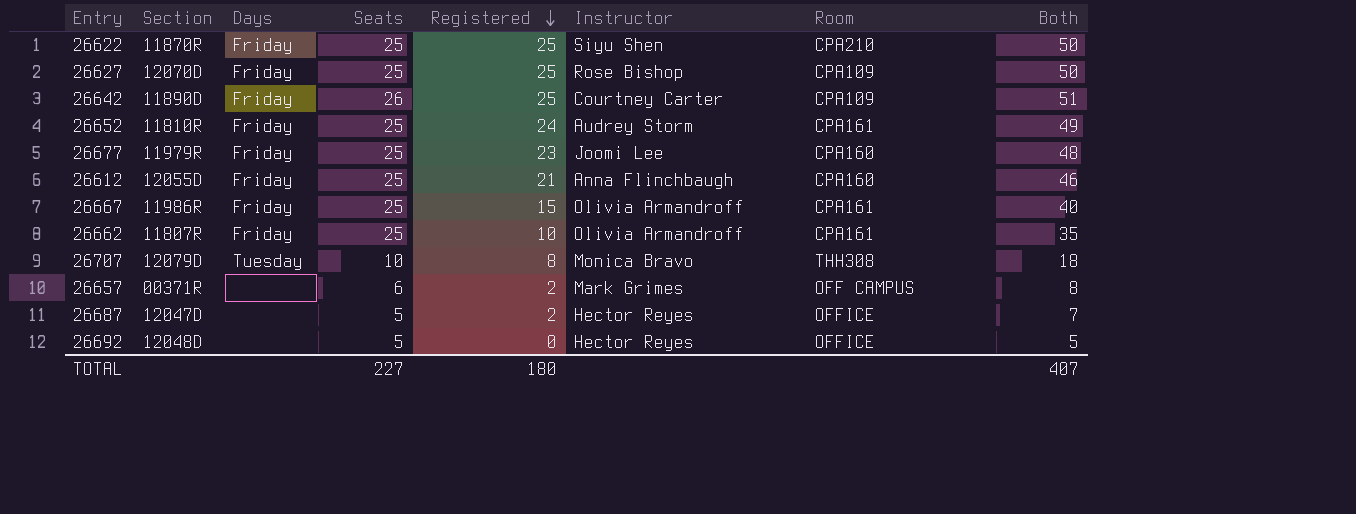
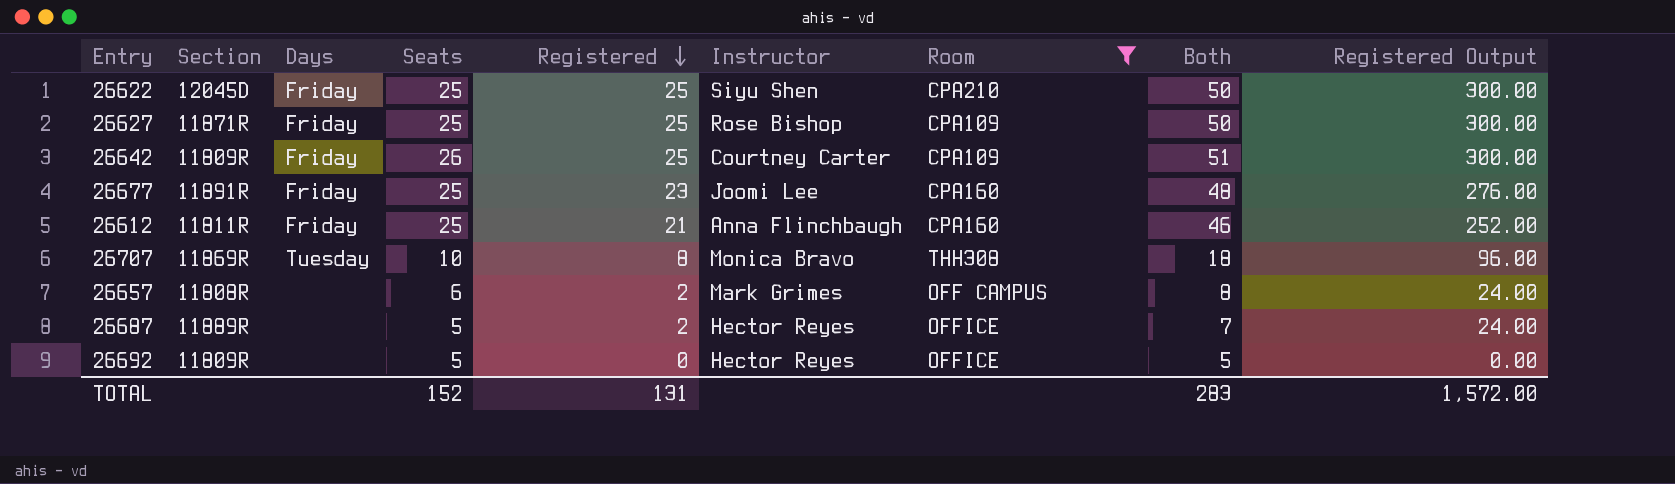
filter: none -> Room != CPA161
column Registered Output | formula: none -> [Registered] * 12
26622 | Section: 11870R -> 12045D
26627 | Section: 12070D -> 11871R
26642 | Section: 11890D -> 11809R
26677 | Section: 11979R -> 11891R
26612 | Section: 12055D -> 11811R
26707 | Section: 12079D -> 11869R
26657 | Section: 00371R -> 11808R
26687 | Section: 12047D -> 11889R
26692 | Section: 12048D -> 11809R
TOTAL | Seats: 227 -> 152
TOTAL | Registered: 180 -> 131
TOTAL | Both: 407 -> 283

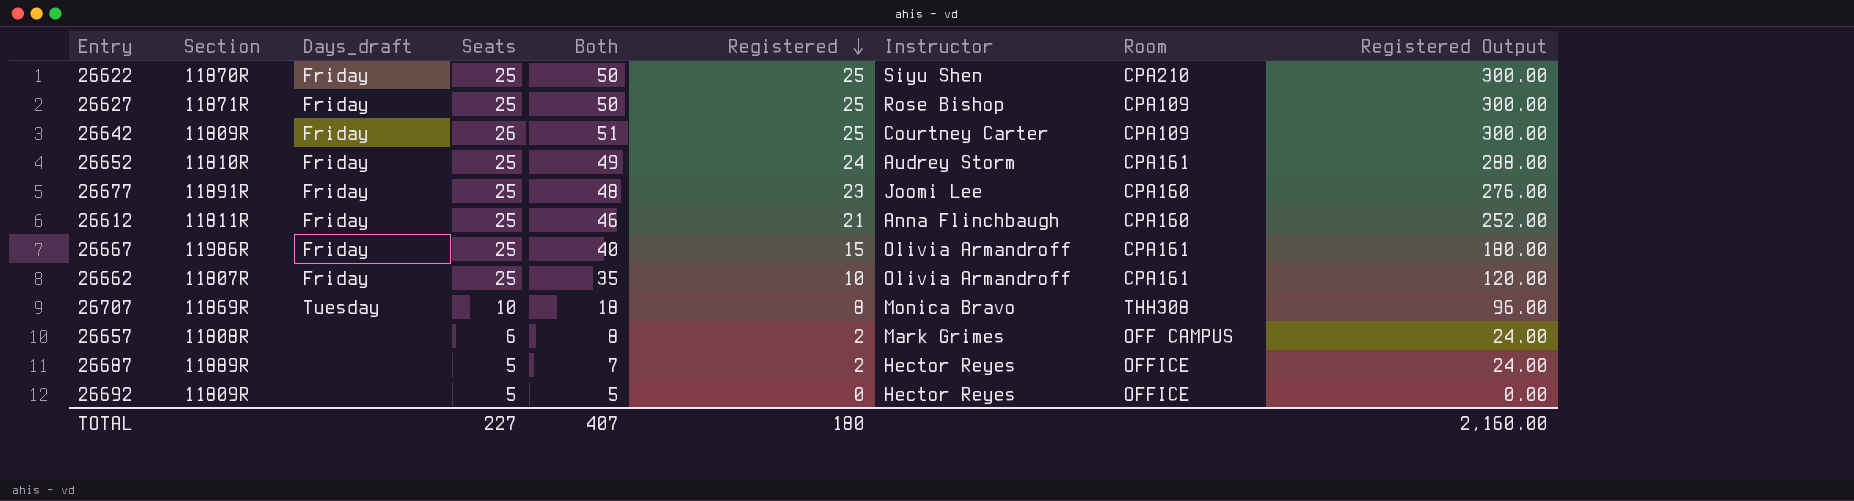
filter: Room != CPA161 -> none
column name: Days -> Days_draft
column Both | position: 8 -> 5
26622 | Section: 12045D -> 11870R
TOTAL | Seats: 152 -> 227
TOTAL | Both: 283 -> 407
TOTAL | Registered: 131 -> 180
TOTAL | Registered Output: 1,572.00 -> 2,160.00

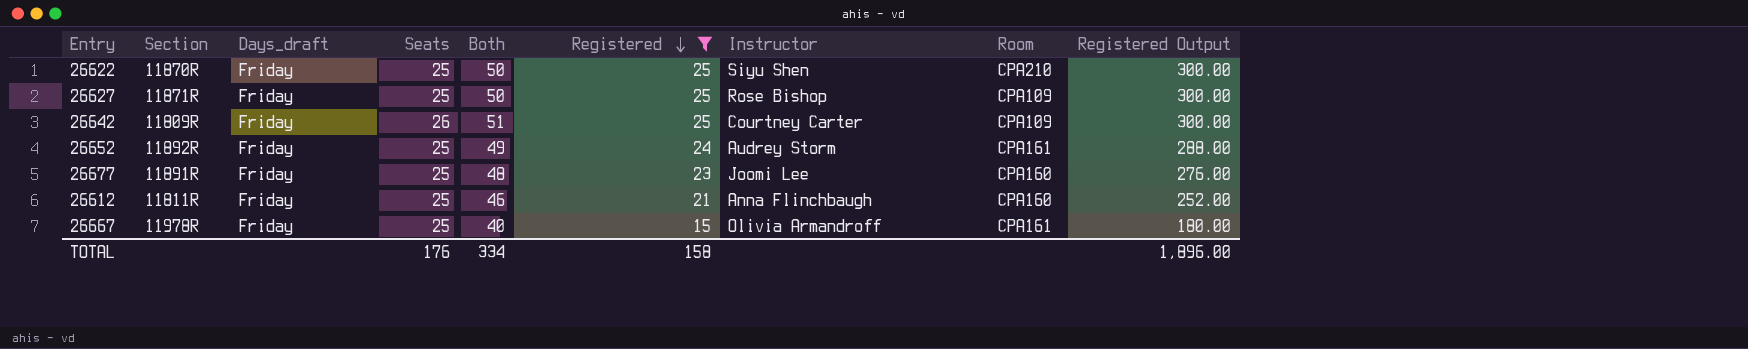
filter: none -> Registered >= 15
26652 | Section: 11810R -> 11892R
26667 | Section: 11986R -> 11978R
TOTAL | Seats: 227 -> 176
TOTAL | Both: 407 -> 334
TOTAL | Registered: 180 -> 158
TOTAL | Registered Output: 2,160.00 -> 1,896.00

